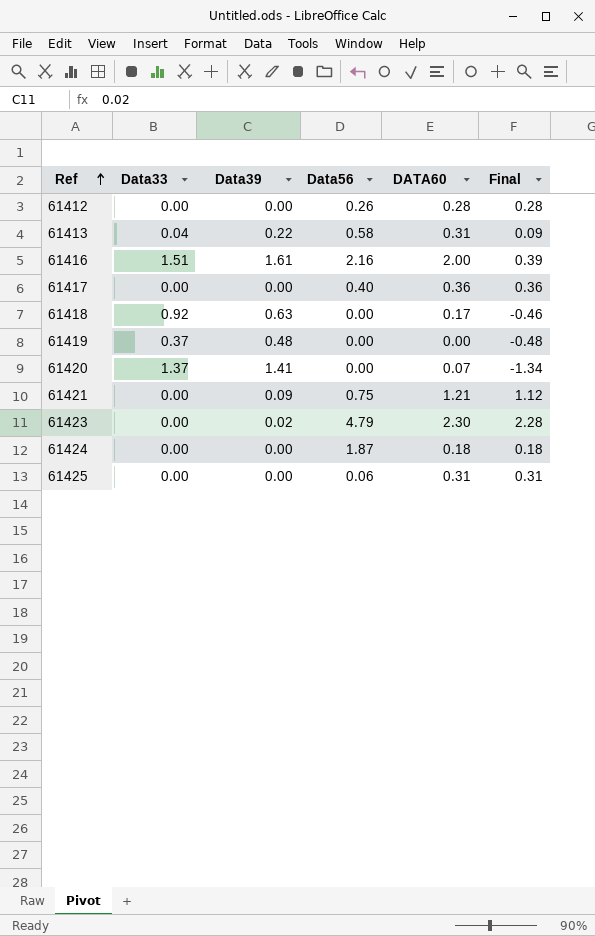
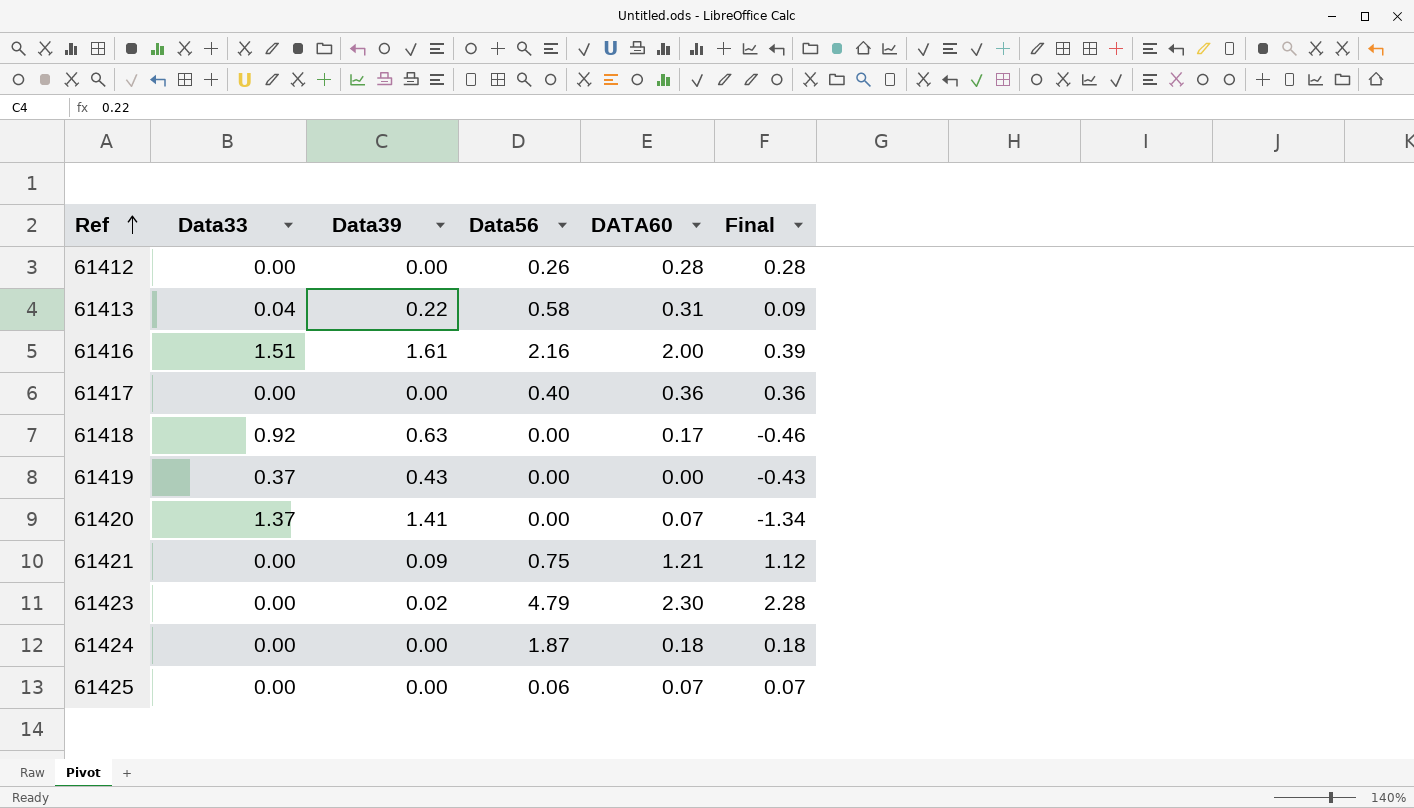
61419 | Data39: 0.48 -> 0.43
61419 | Final: -0.48 -> -0.43
61425 | DATA60: 0.31 -> 0.07
61425 | Final: 0.31 -> 0.07

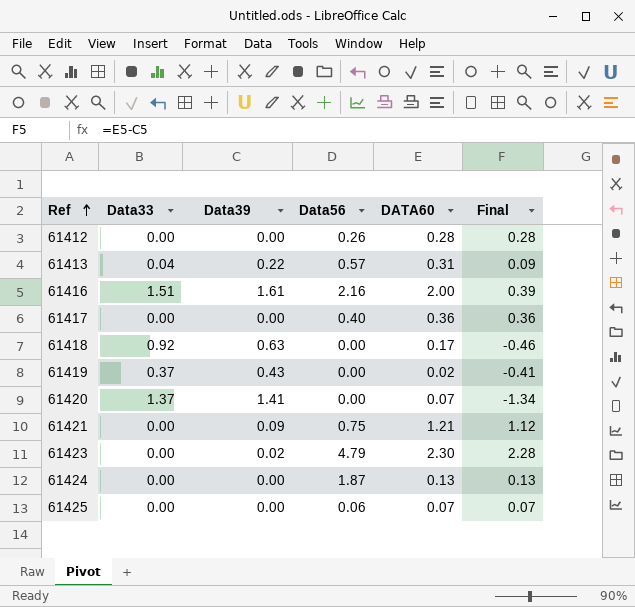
61413 | Data56: 0.58 -> 0.57
61419 | DATA60: 0.00 -> 0.02
61419 | Final: -0.43 -> -0.41
61424 | DATA60: 0.18 -> 0.13
61424 | Final: 0.18 -> 0.13

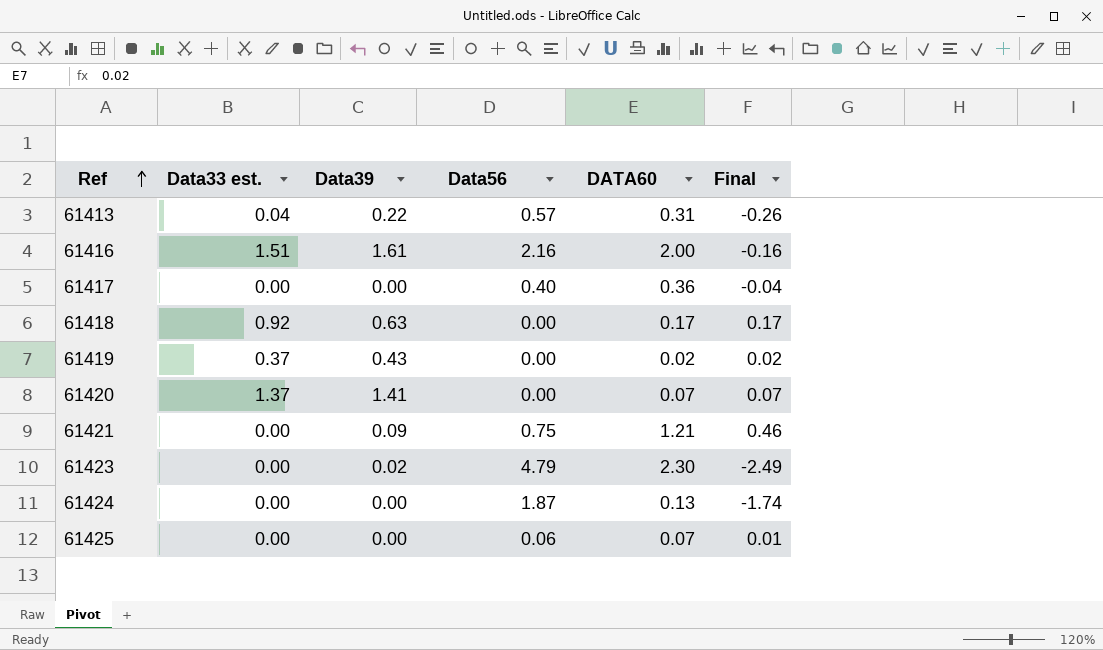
column name: Data33 -> Data33 est.
column Final | formula: [DATA60] - [Data39] -> [DATA60] - [Data56]
row 61412: 0.00 | 0.00 | 0.26 | 0.28 | 0.28 -> none

